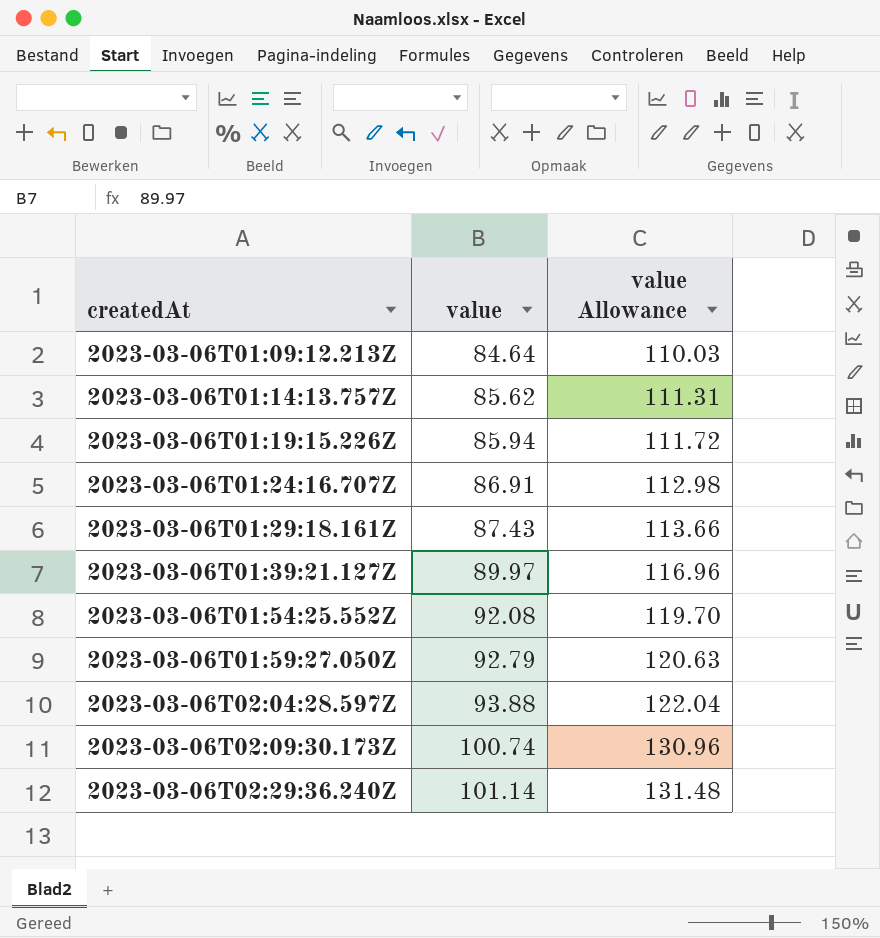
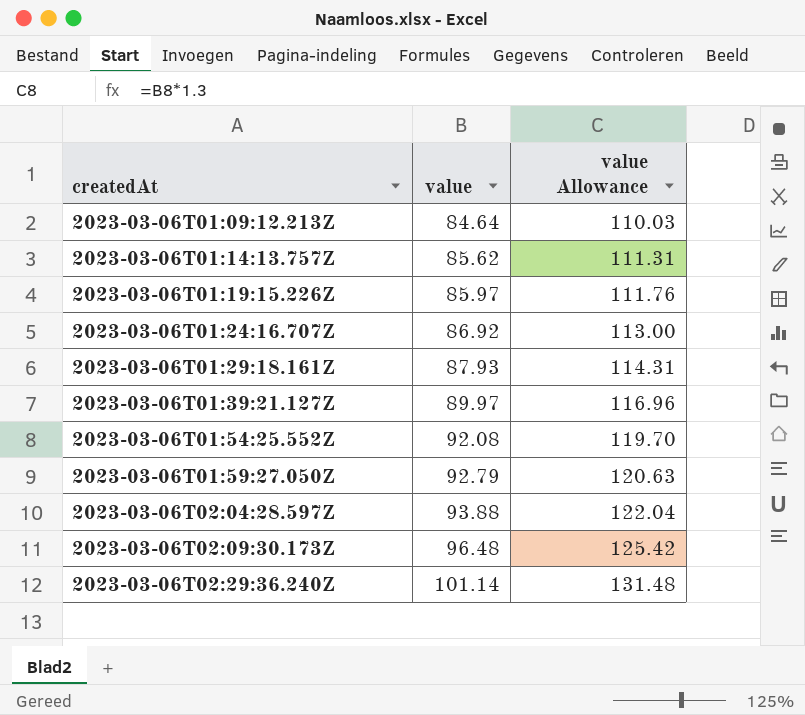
2023-03-06T01:19:15.226Z | value: 85.94 -> 85.97
2023-03-06T01:19:15.226Z | value Allowance: 111.72 -> 111.76
2023-03-06T01:24:16.707Z | value: 86.91 -> 86.92
2023-03-06T01:24:16.707Z | value Allowance: 112.98 -> 113.00
2023-03-06T01:29:18.161Z | value: 87.43 -> 87.93
2023-03-06T01:29:18.161Z | value Allowance: 113.66 -> 114.31
2023-03-06T02:09:30.173Z | value: 100.74 -> 96.48
2023-03-06T02:09:30.173Z | value Allowance: 130.96 -> 125.42

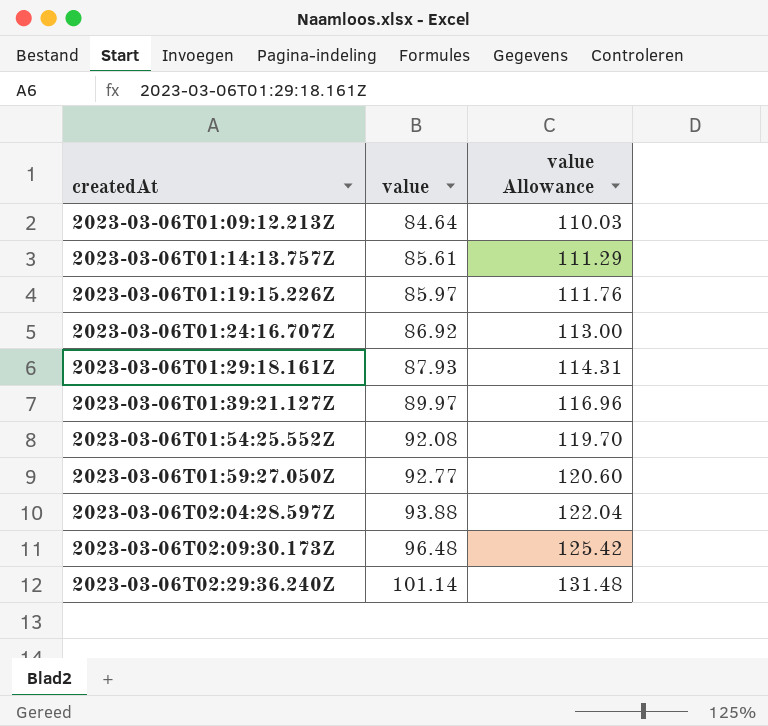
2023-03-06T01:14:13.757Z | value: 85.62 -> 85.61
2023-03-06T01:14:13.757Z | value Allowance: 111.31 -> 111.29
2023-03-06T01:59:27.050Z | value: 92.79 -> 92.77
2023-03-06T01:59:27.050Z | value Allowance: 120.63 -> 120.60

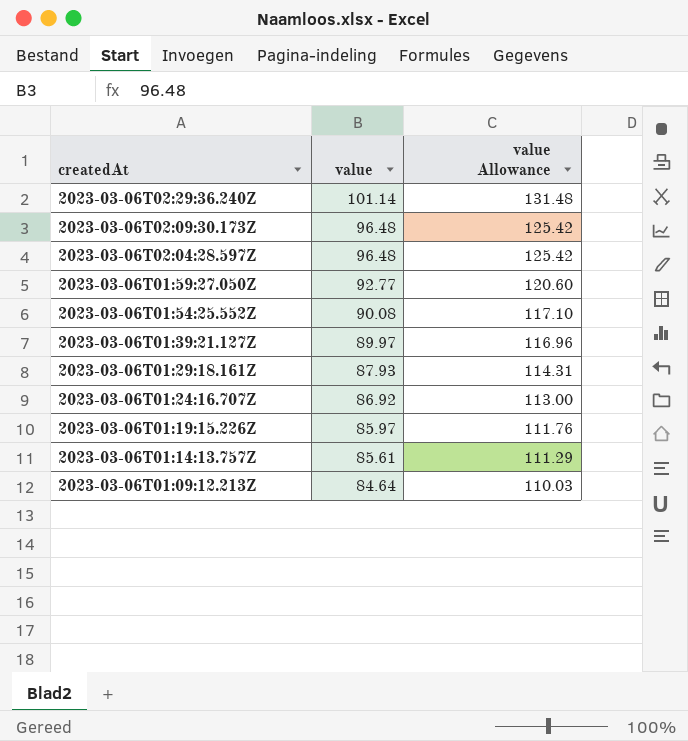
row order: createdAt ascending -> createdAt descending
2023-03-06T02:04:28.597Z | value: 93.88 -> 96.48
2023-03-06T02:04:28.597Z | value Allowance: 122.04 -> 125.42
2023-03-06T01:54:25.552Z | value: 92.08 -> 90.08
2023-03-06T01:54:25.552Z | value Allowance: 119.70 -> 117.10

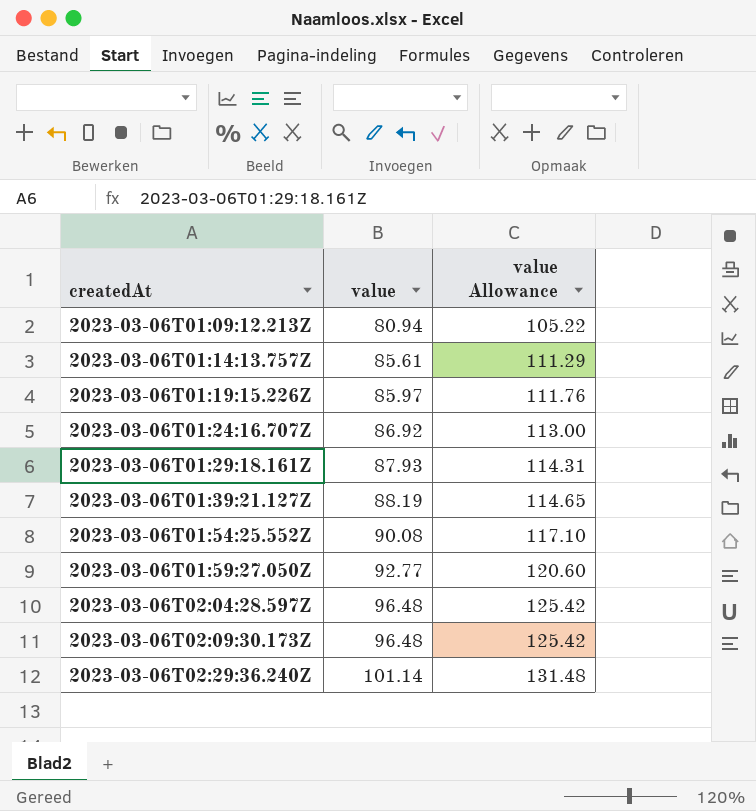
row order: createdAt descending -> createdAt ascending
2023-03-06T01:09:12.213Z | value: 84.64 -> 80.94
2023-03-06T01:09:12.213Z | value Allowance: 110.03 -> 105.22
2023-03-06T01:39:21.127Z | value: 89.97 -> 88.19
2023-03-06T01:39:21.127Z | value Allowance: 116.96 -> 114.65

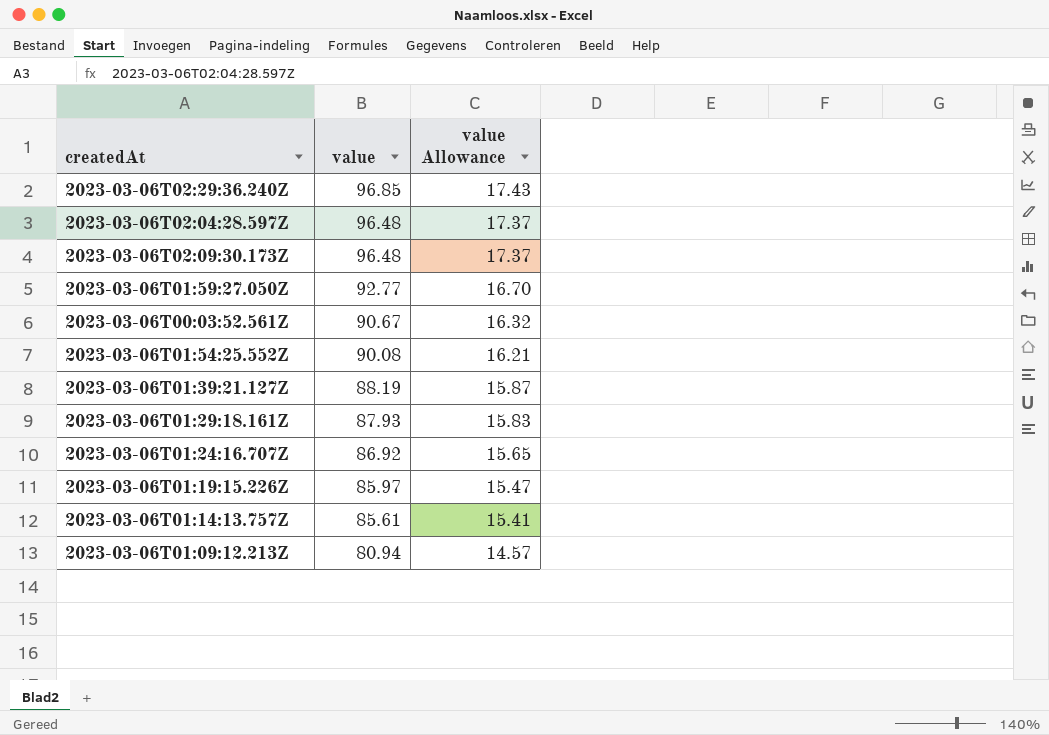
row order: createdAt ascending -> value descending
column value Allowance | formula: [value] * 1.3 -> [value] * 0.18
2023-03-06T02:29:36.240Z | value: 101.14 -> 96.85
row 2023-03-06T00:03:52.561Z: none -> 90.67 | 16.32

